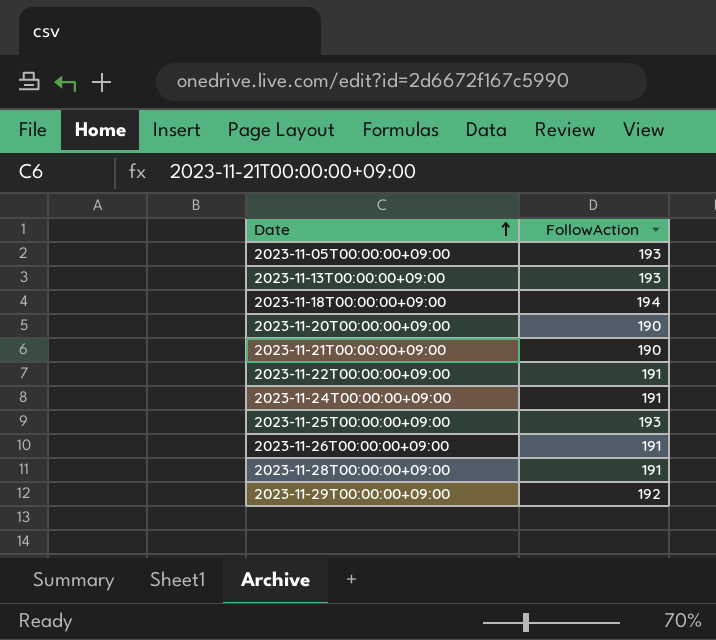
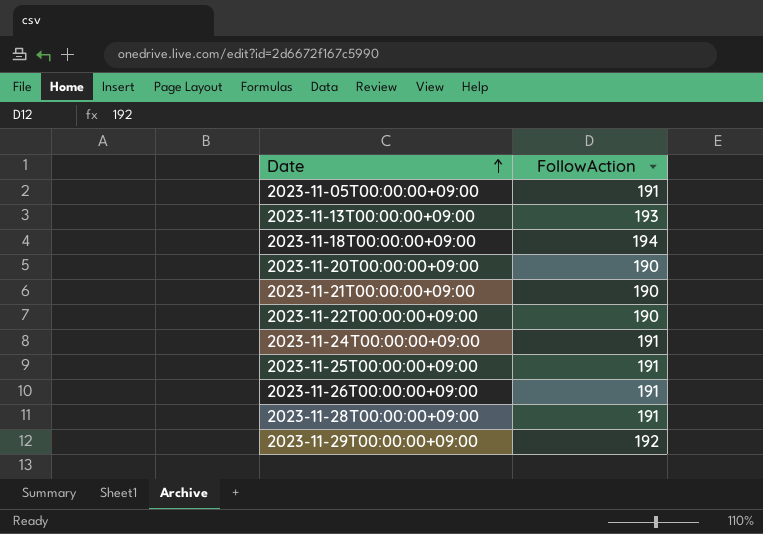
2023-11-05T00:00:00+09:00 | FollowAction: 193 -> 191
2023-11-22T00:00:00+09:00 | FollowAction: 191 -> 190
2023-11-25T00:00:00+09:00 | FollowAction: 193 -> 191

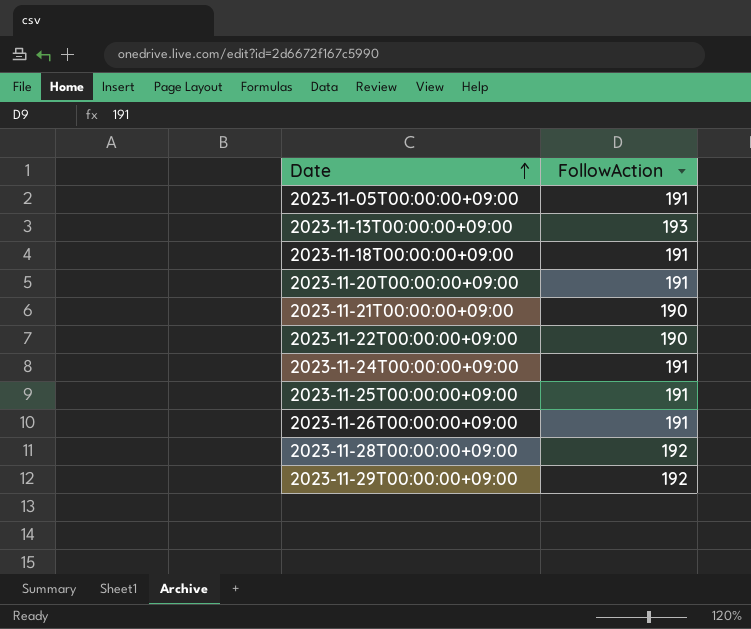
2023-11-18T00:00:00+09:00 | FollowAction: 194 -> 191
2023-11-20T00:00:00+09:00 | FollowAction: 190 -> 191
2023-11-28T00:00:00+09:00 | FollowAction: 191 -> 192

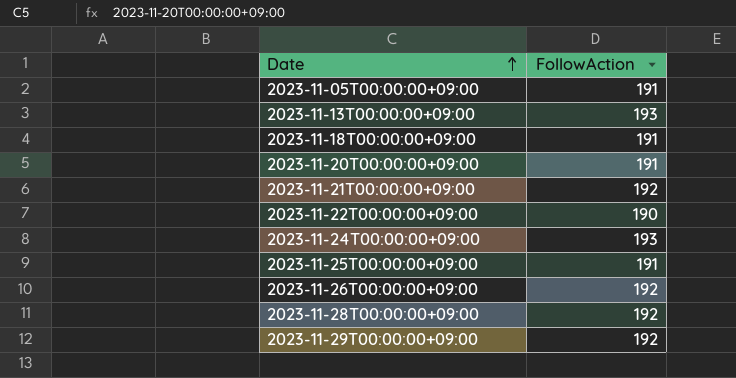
2023-11-21T00:00:00+09:00 | FollowAction: 190 -> 192
2023-11-24T00:00:00+09:00 | FollowAction: 191 -> 193
2023-11-26T00:00:00+09:00 | FollowAction: 191 -> 192

